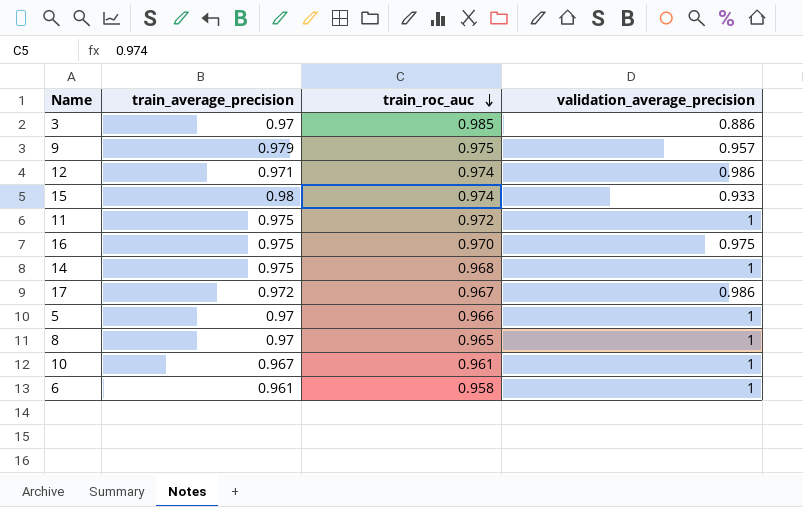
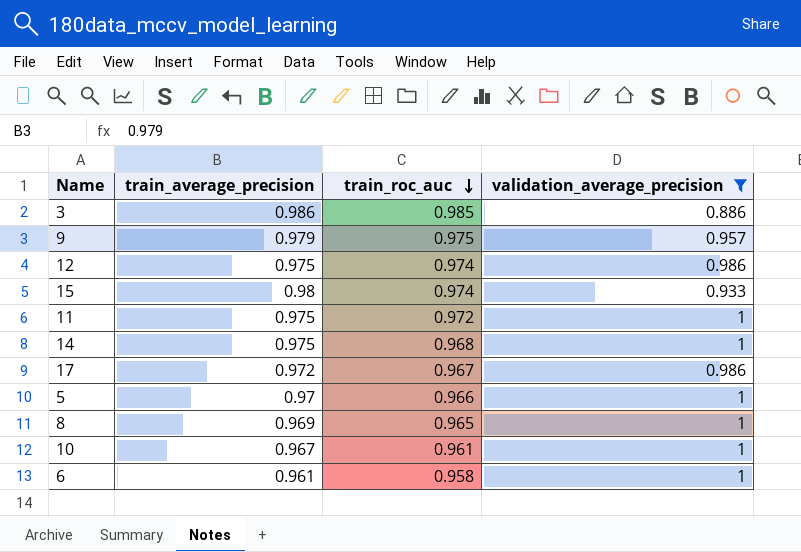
filter: none -> validation_average_precision != 0.975
3 | train_average_precision: 0.97 -> 0.986
12 | train_average_precision: 0.971 -> 0.975
8 | train_average_precision: 0.97 -> 0.969

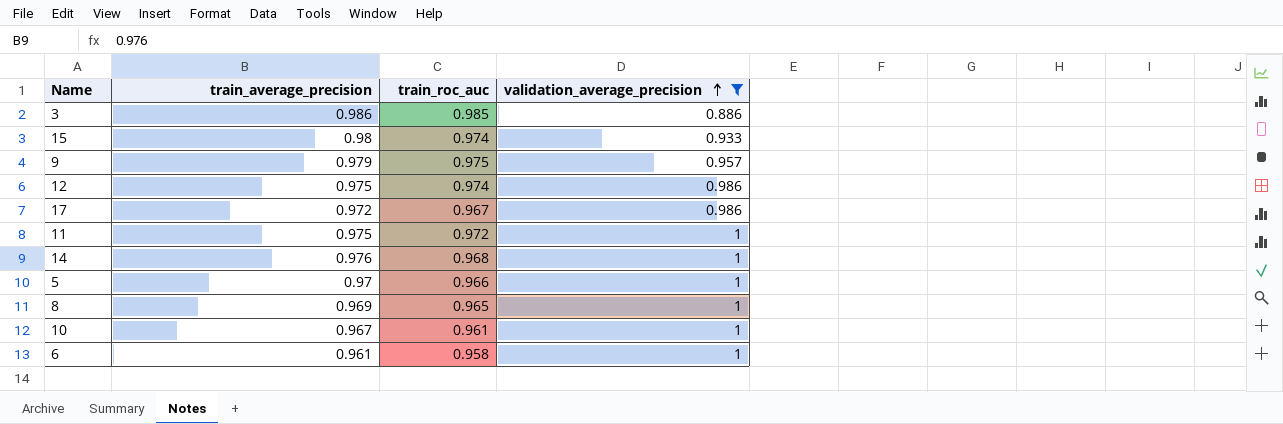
row order: train_roc_auc descending -> validation_average_precision ascending
14 | train_average_precision: 0.975 -> 0.976

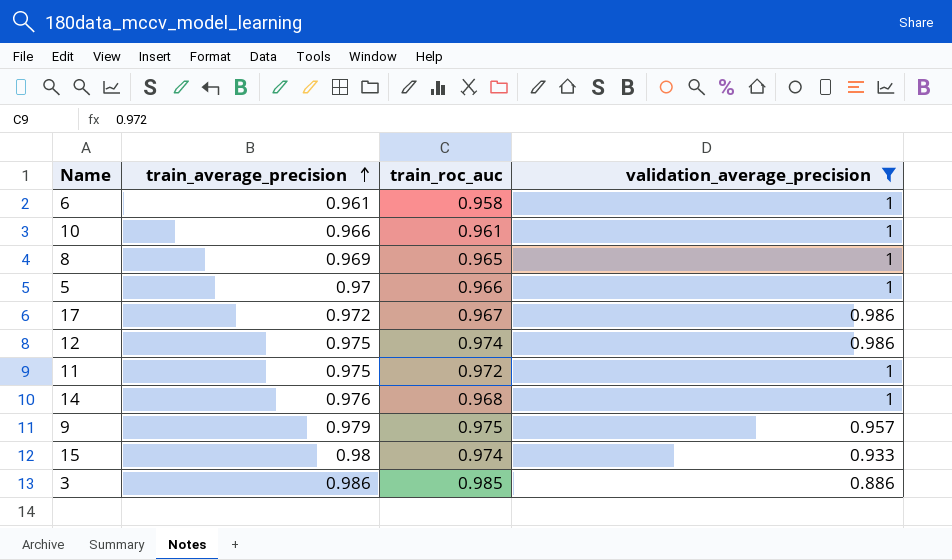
row order: validation_average_precision ascending -> train_average_precision ascending
10 | train_average_precision: 0.967 -> 0.966

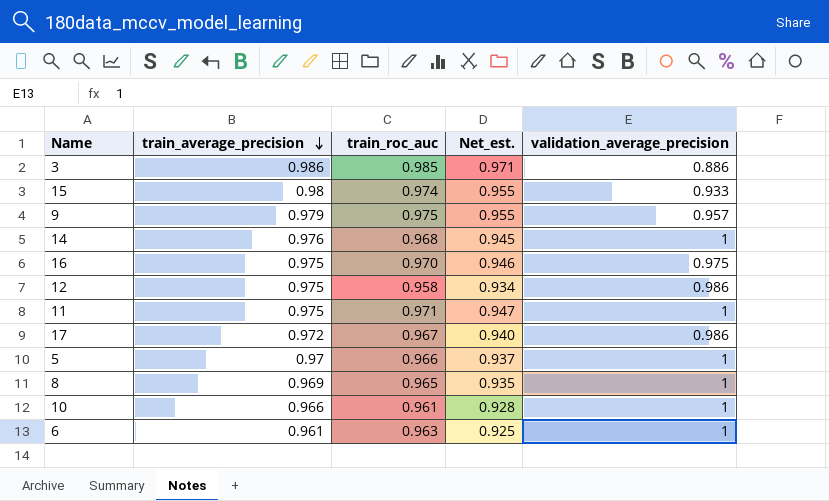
filter: validation_average_precision != 0.975 -> none
row order: train_average_precision ascending -> train_average_precision descending
column Net_est. | formula: none -> [train_average_precision] * [train_roc_auc]
12 | train_roc_auc: 0.974 -> 0.958
11 | train_roc_auc: 0.972 -> 0.971
6 | train_roc_auc: 0.958 -> 0.963

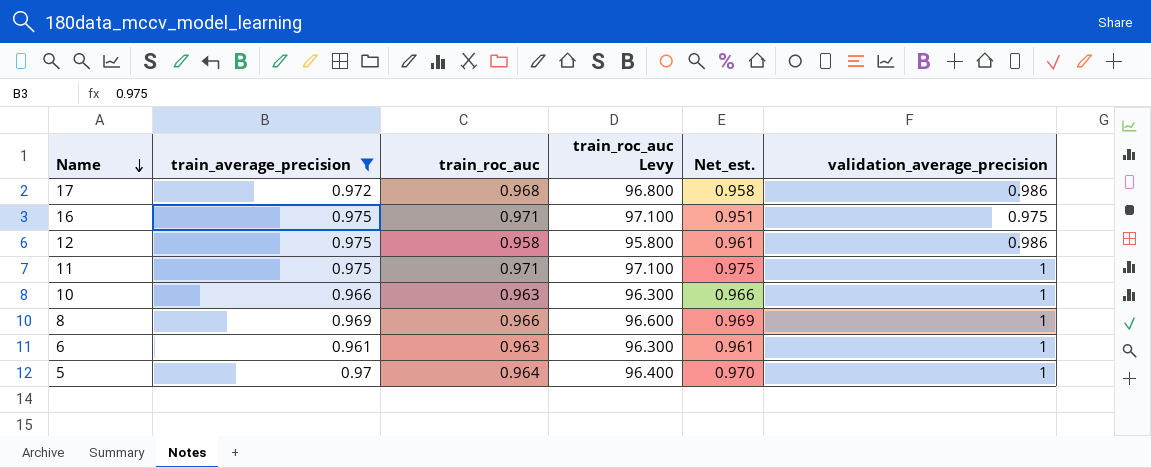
filter: none -> train_average_precision <= 0.975
row order: train_average_precision descending -> Name descending
column train_roc_auc Levy | formula: none -> [train_roc_auc] * 100
column Net_est. | formula: [train_average_precision] * [train_roc_auc] -> [train_average_precision] * [validation_average_precision]
17 | train_roc_auc: 0.967 -> 0.968
16 | train_roc_auc: 0.970 -> 0.971
10 | train_roc_auc: 0.961 -> 0.963
8 | train_roc_auc: 0.965 -> 0.966
5 | train_roc_auc: 0.966 -> 0.964

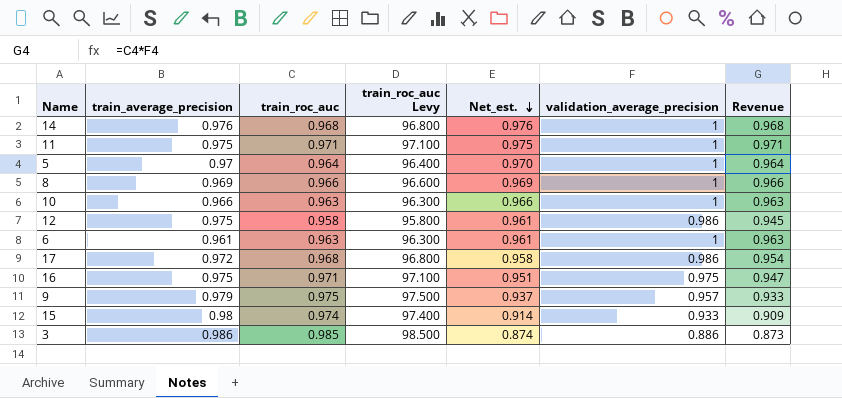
filter: train_average_precision <= 0.975 -> none
row order: Name descending -> Net_est. descending
column Revenue | formula: none -> [train_roc_auc] * [validation_average_precision]

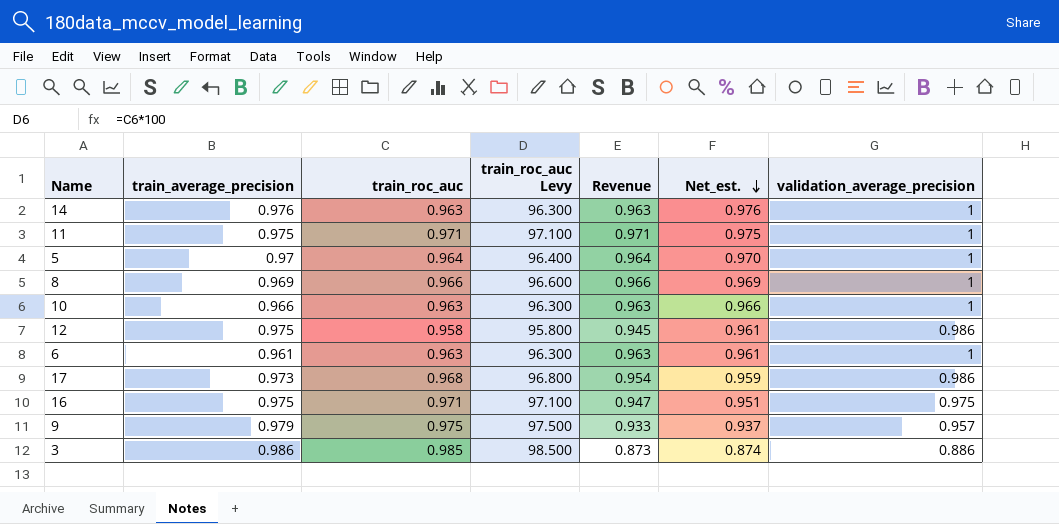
column Revenue | position: 7 -> 5
row 15: 0.98 | 0.974 | 97.400 | 0.914 | 0.933 | 0.909 -> none
14 | train_roc_auc: 0.968 -> 0.963
14 | train_roc_auc Levy: 96.800 -> 96.300
14 | Revenue: 0.968 -> 0.963
17 | train_average_precision: 0.972 -> 0.973
17 | Net_est.: 0.958 -> 0.959

